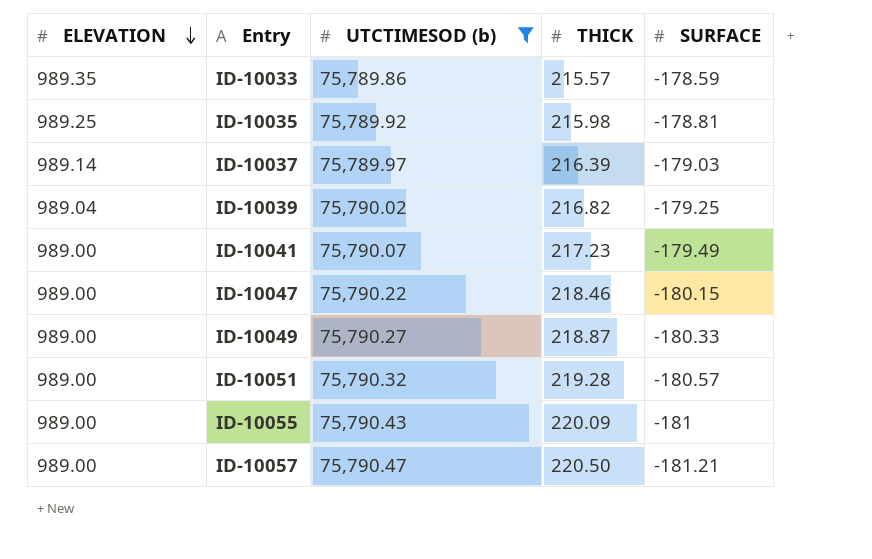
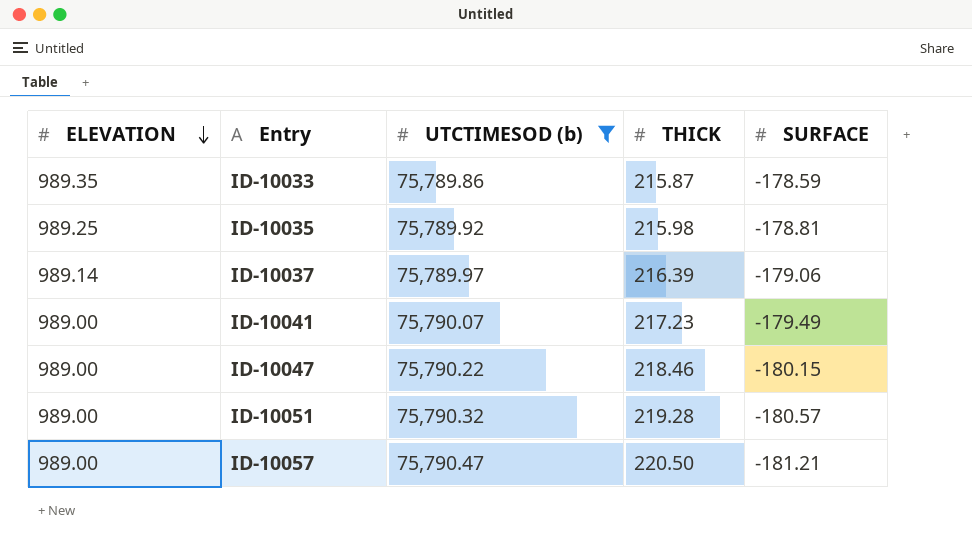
row ID-10039: 989.04 | 75,790.02 | 216.82 | -179.25 -> none
row ID-10049: 989.00 | 75,790.27 | 218.87 | -180.33 -> none
row ID-10055: 989.00 | 75,790.43 | 220.09 | -181 -> none
ID-10033 | THICK: 215.57 -> 215.87
ID-10037 | SURFACE: -179.03 -> -179.06

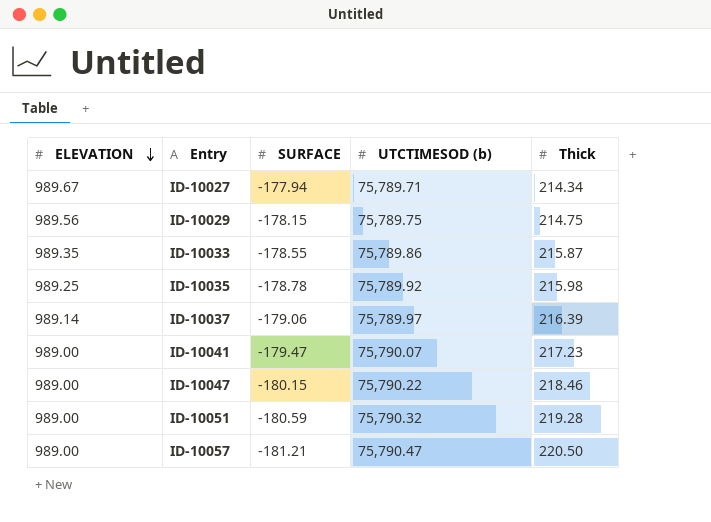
filter: UTCTIMESOD (b) >= 75,789.86 -> none
column SURFACE | position: 5 -> 3
column name: THICK -> Thick
ID-10033 | SURFACE: -178.59 -> -178.55
ID-10035 | SURFACE: -178.81 -> -178.78
ID-10041 | SURFACE: -179.49 -> -179.47
ID-10051 | SURFACE: -180.57 -> -180.59

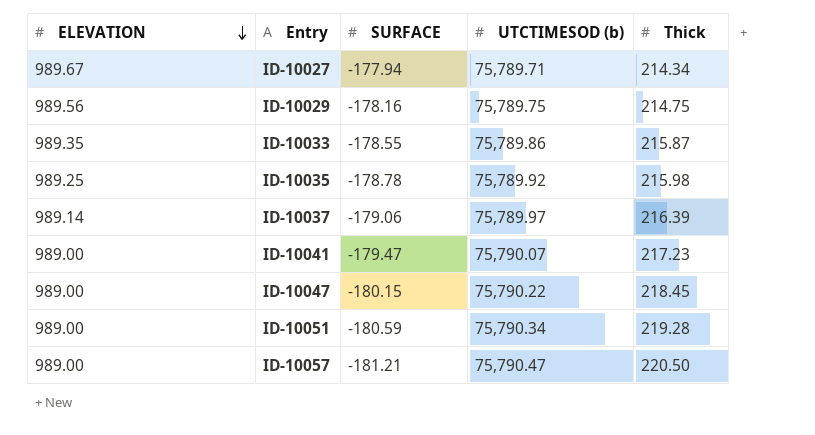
ID-10029 | SURFACE: -178.15 -> -178.16
ID-10047 | Thick: 218.46 -> 218.45
ID-10051 | UTCTIMESOD (b): 75,790.32 -> 75,790.34

